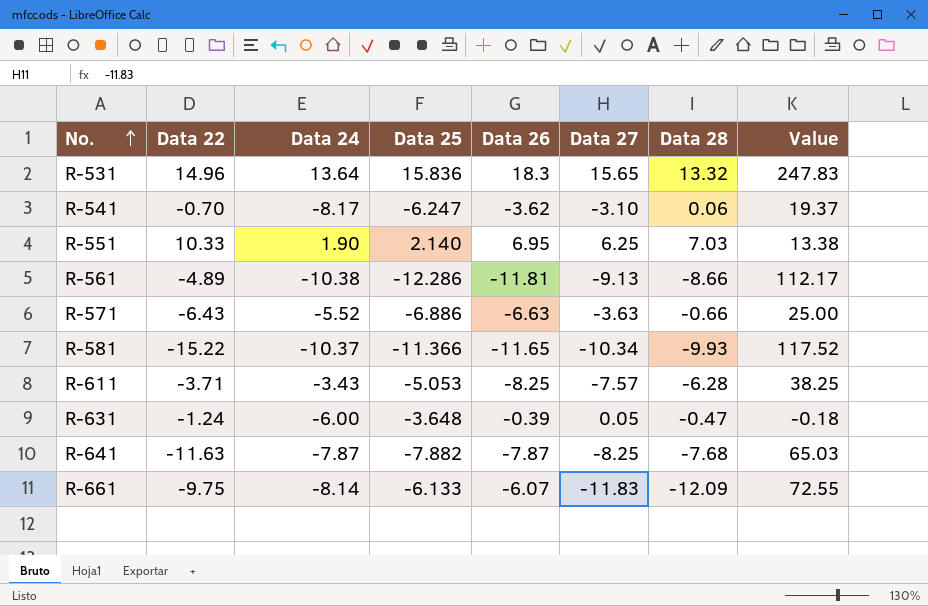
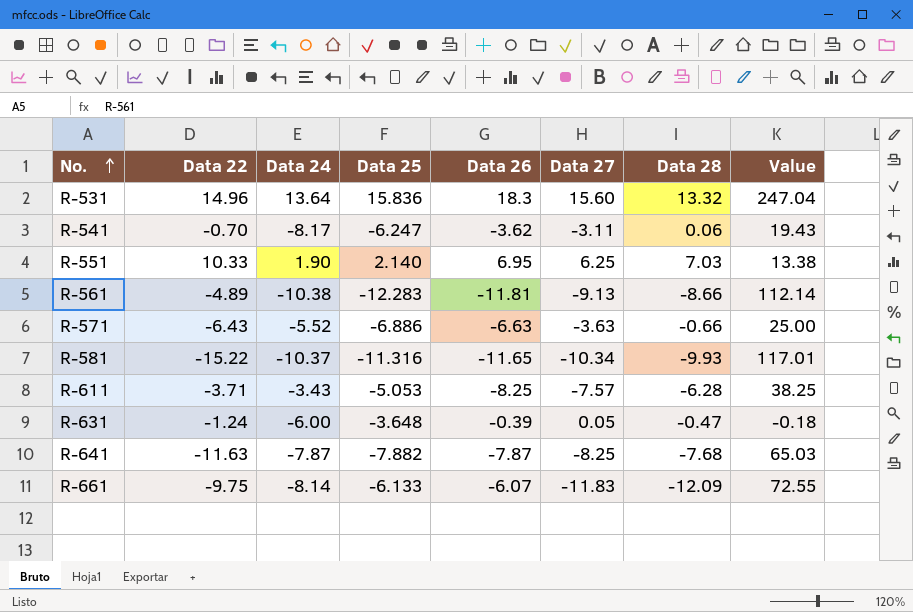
R-531 | Data 27: 15.65 -> 15.60
R-531 | Value: 247.83 -> 247.04
R-541 | Data 27: -3.10 -> -3.11
R-541 | Value: 19.37 -> 19.43
R-561 | Data 25: -12.286 -> -12.283
R-561 | Value: 112.17 -> 112.14
R-581 | Data 25: -11.366 -> -11.316
R-581 | Value: 117.52 -> 117.01

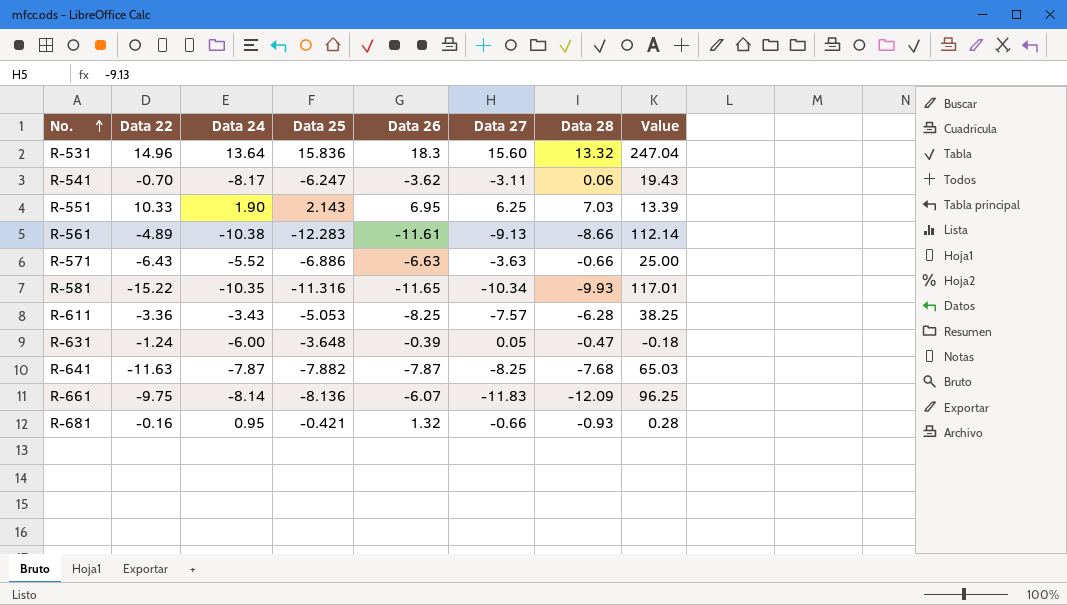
R-551 | Data 25: 2.140 -> 2.143
R-551 | Value: 13.38 -> 13.39
R-561 | Data 26: -11.81 -> -11.61
R-581 | Data 24: -10.37 -> -10.35
R-611 | Data 22: -3.71 -> -3.36
R-661 | Data 25: -6.133 -> -8.136
R-661 | Value: 72.55 -> 96.25
row R-681: none -> -0.16 | 0.95 | -0.421 | 1.32 | -0.66 | -0.93 | 0.28

